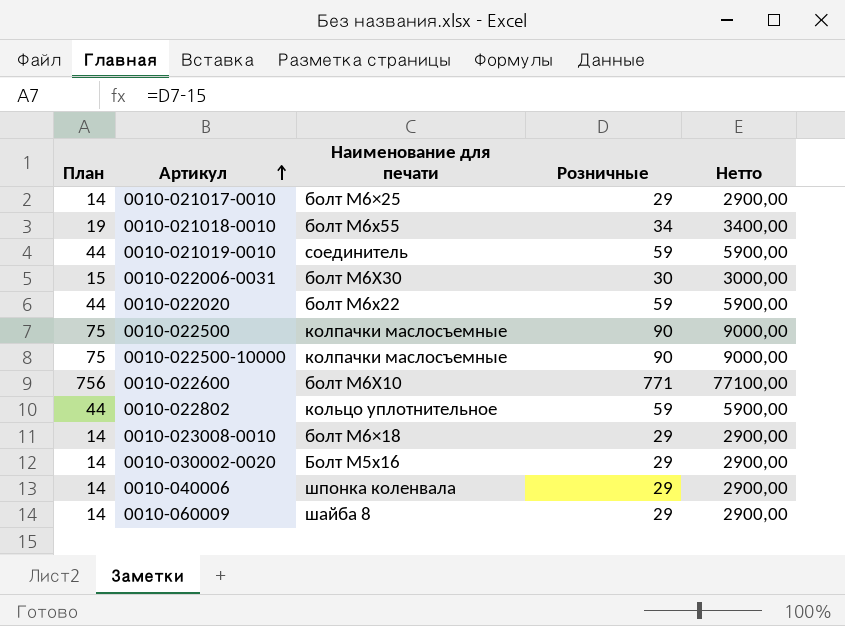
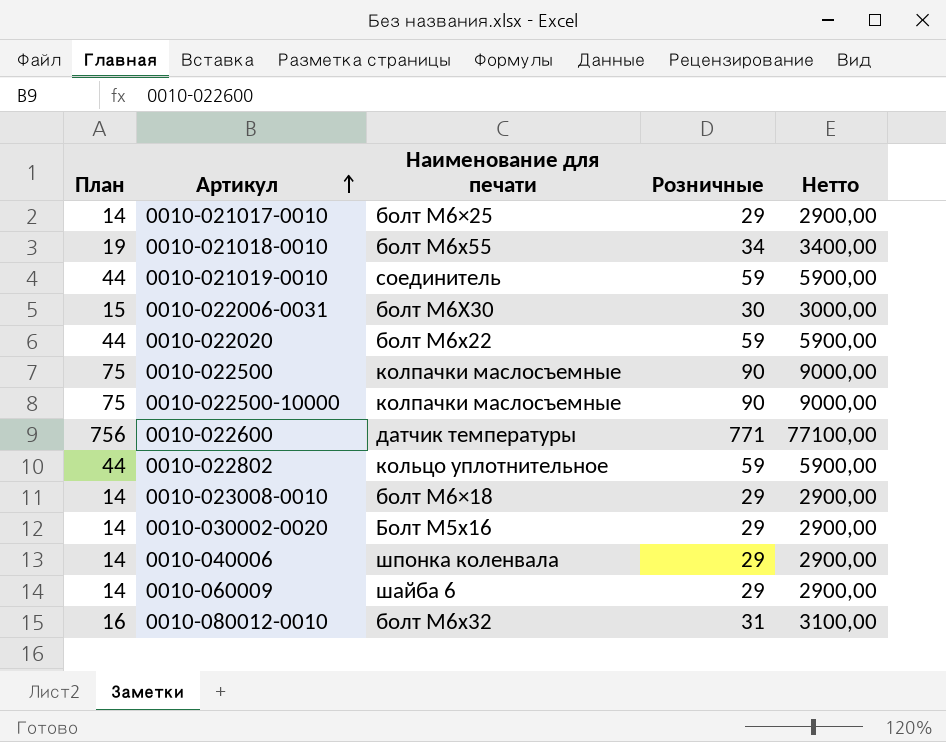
0010-022600 | Наименование для печати: болт M6X10 -> датчик температуры
0010-060009 | Наименование для печати: шайба 8 -> шайба 6
row 0010-080012-0010: none -> 16 | болт М6х32 | 31 | 3100,00

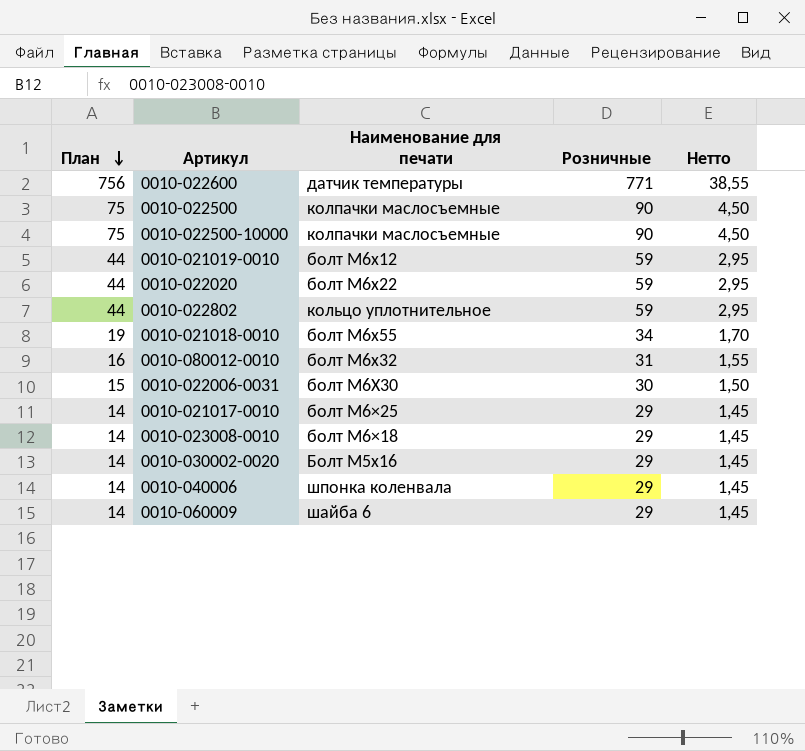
row order: Артикул ascending -> План descending
column Нетто | formula: [Розничные] * 100 -> [Розничные] * 0,05
0010-021019-0010 | Наименование для печати: соединитель -> болт M6х12

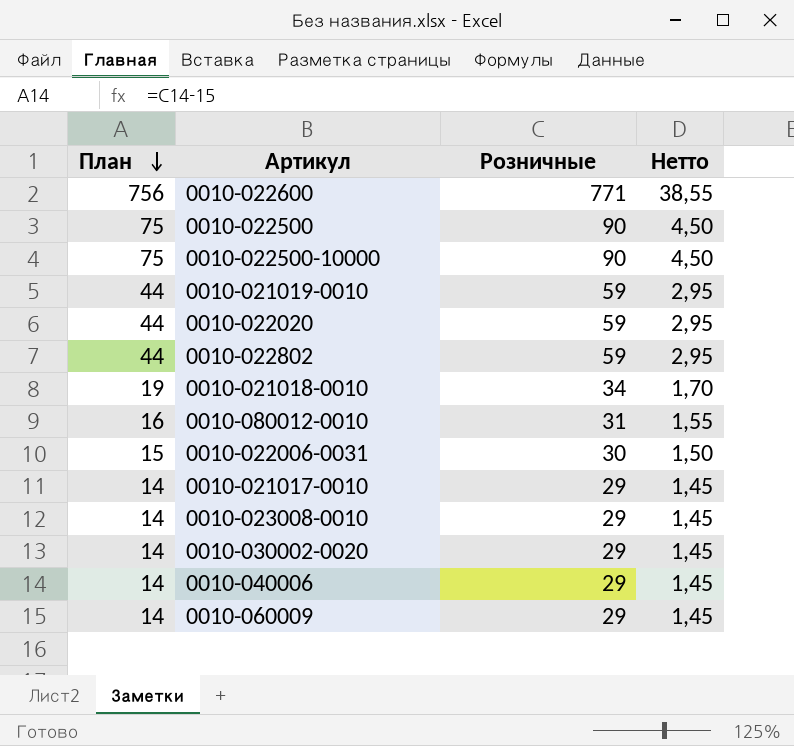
column Наименование для печати | position: 3 -> none

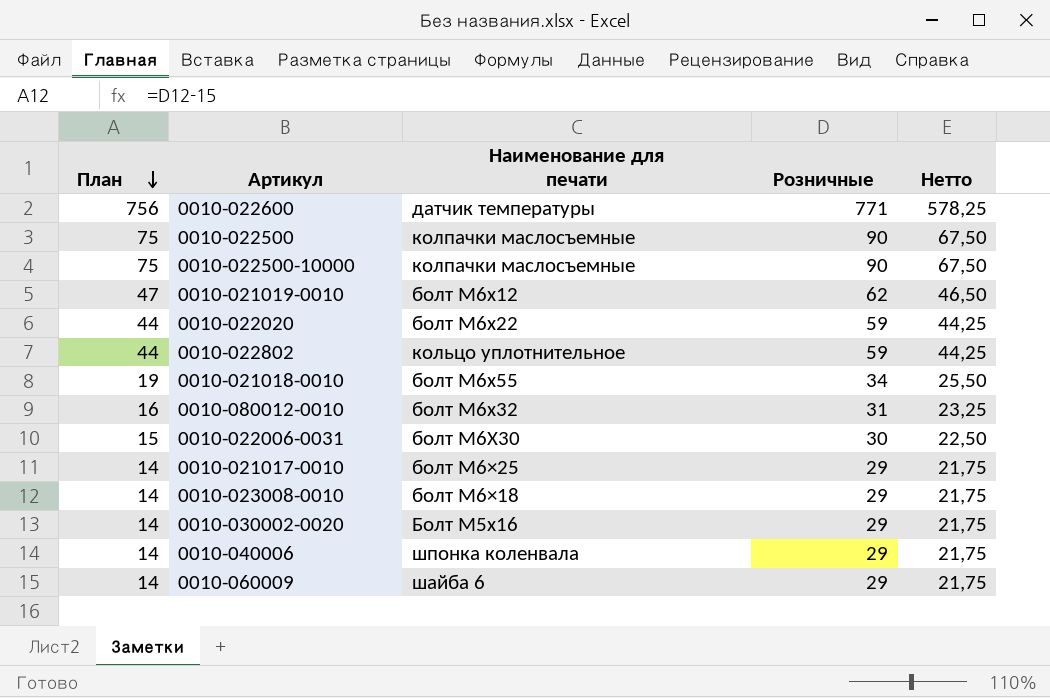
column Наименование для печати | position: none -> 3
column Нетто | formula: [Розничные] * 0,05 -> [Розничные] * 0,75
0010-021019-0010 | План: 44 -> 47
0010-021019-0010 | Розничные: 59 -> 62

